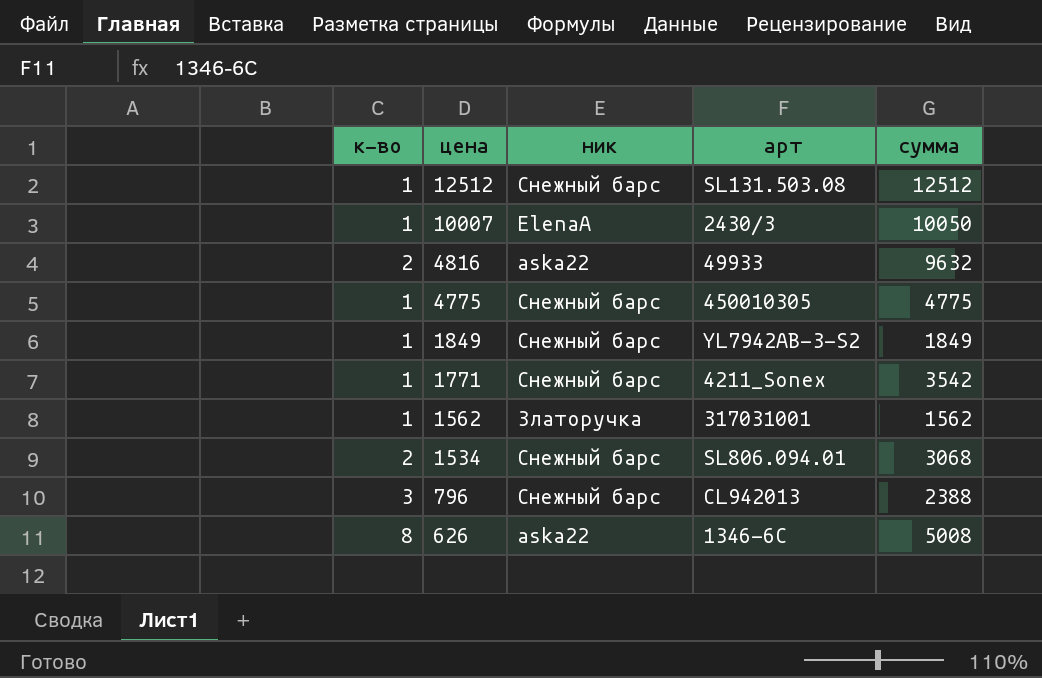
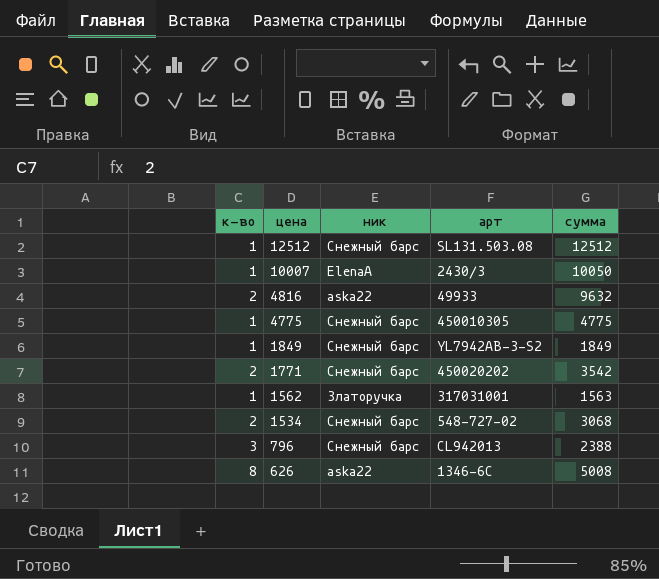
1771 | к-во: 1 -> 2
1771 | арт: 4211_Sonex -> 450020202
1562 | сумма: 1562 -> 1563
1534 | арт: SL806.094.01 -> 548-727-02

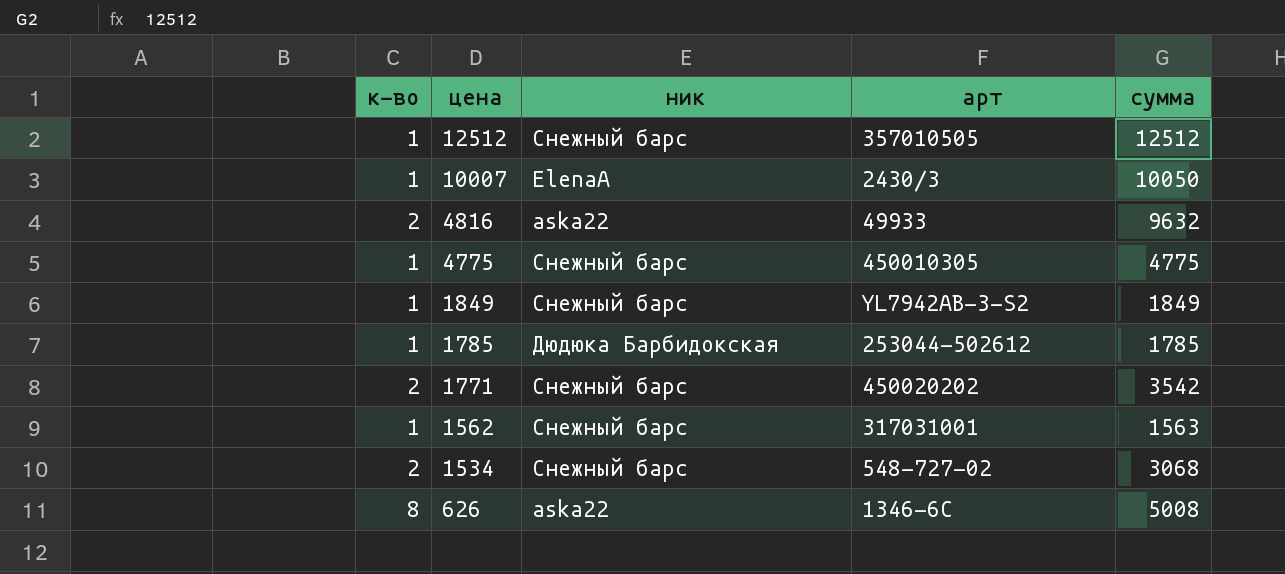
row 796: 3 | Снежный барс | CL942013 | 2388 -> none
12512 | арт: SL131.503.08 -> 357010505
row 1785: none -> 1 | Дюдюка Барбидокская | 253044-502612 | 1785
1562 | ник: Златоручка -> Снежный барс

